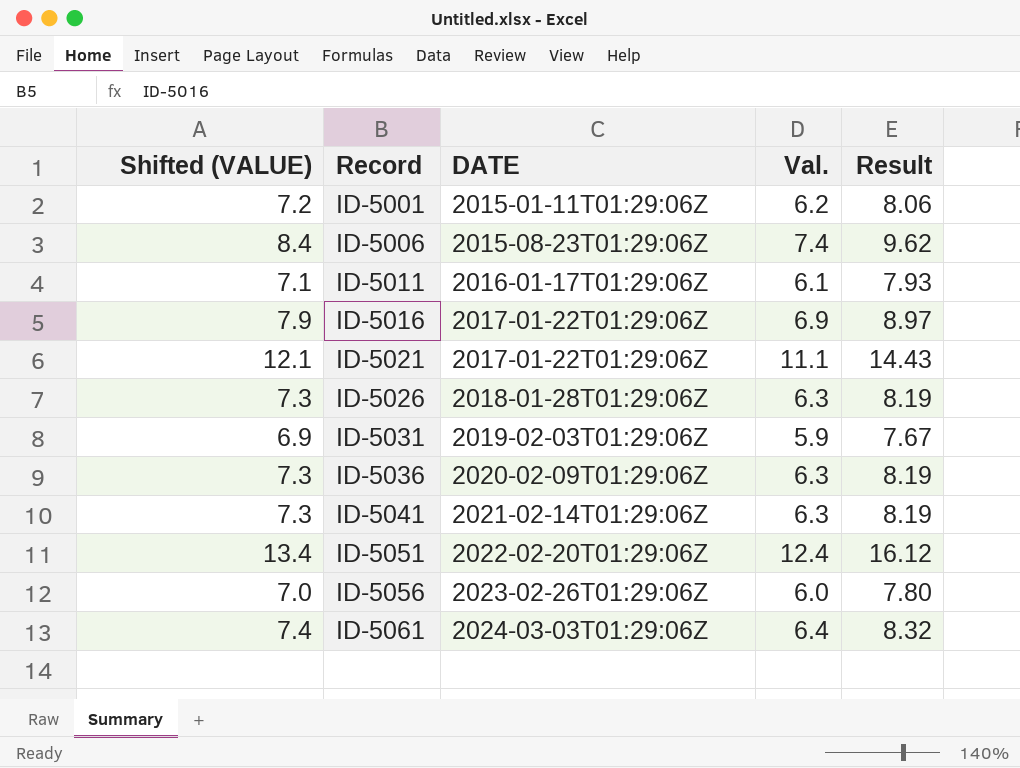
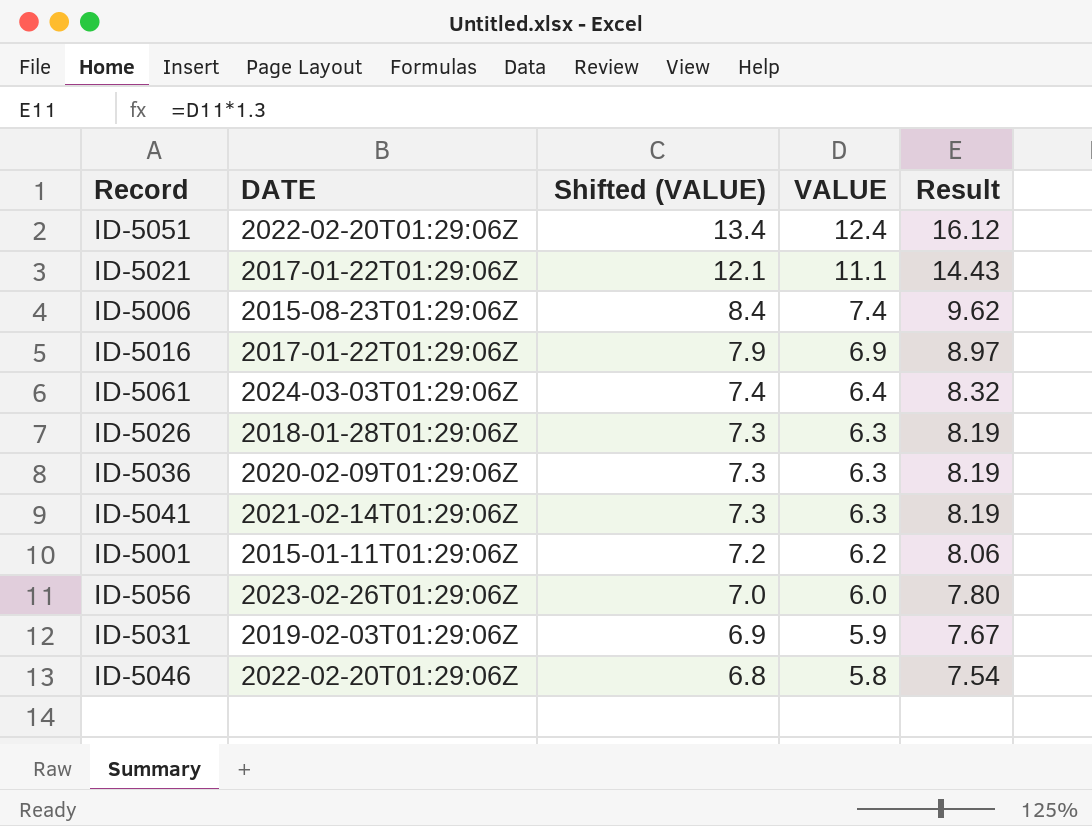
row order: Record ascending -> Shifted (VALUE) descending
column Shifted (VALUE) | position: 1 -> 3
column name: Val. -> VALUE
row ID-5011: 7.1 | 2016-01-17T01:29:06Z | 6.1 | 7.93 -> none
row ID-5046: none -> 2022-02-20T01:29:06Z | 6.8 | 5.8 | 7.54

